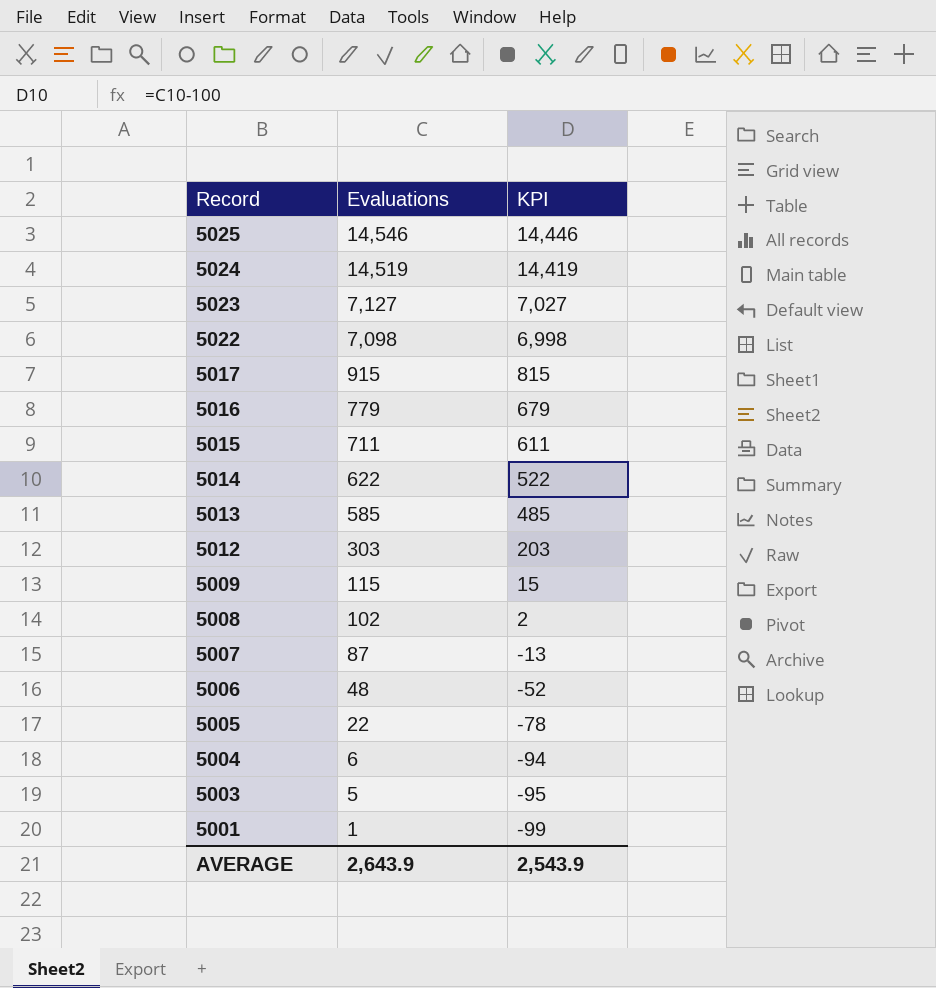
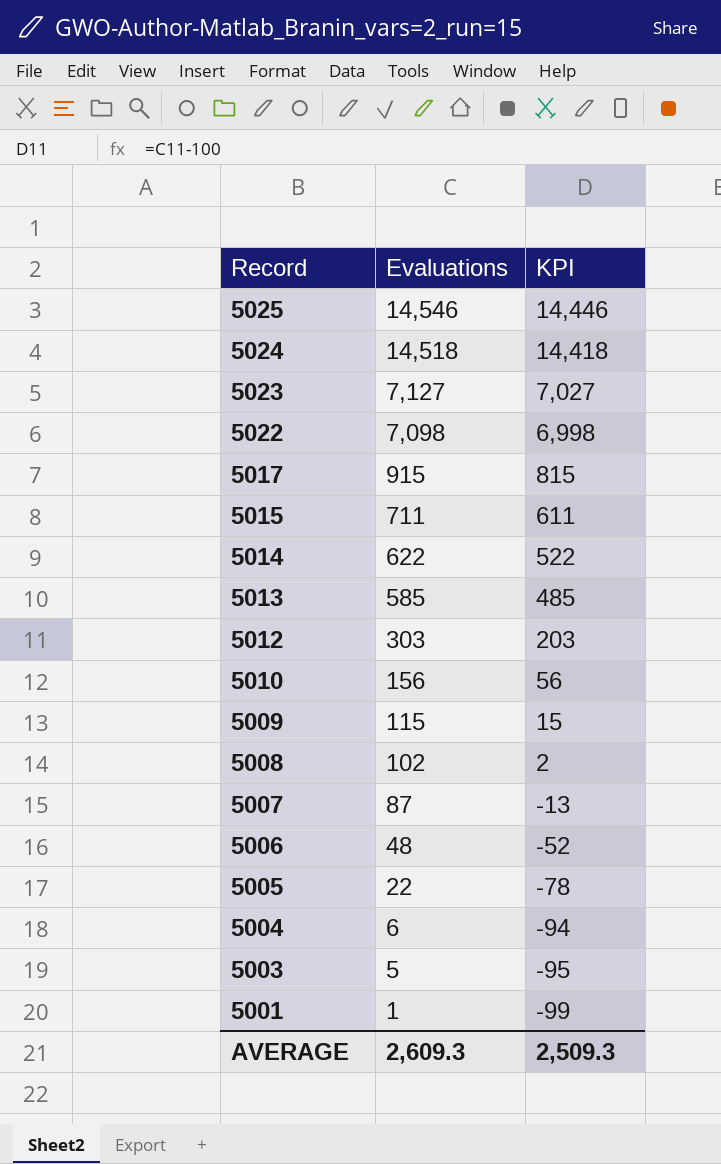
row 5016: 779 | 679 -> none
5024 | Evaluations: 14,519 -> 14,518
5024 | KPI: 14,419 -> 14,418
row 5010: none -> 156 | 56
AVERAGE | Evaluations: 2,643.9 -> 2,609.3
AVERAGE | KPI: 2,543.9 -> 2,509.3

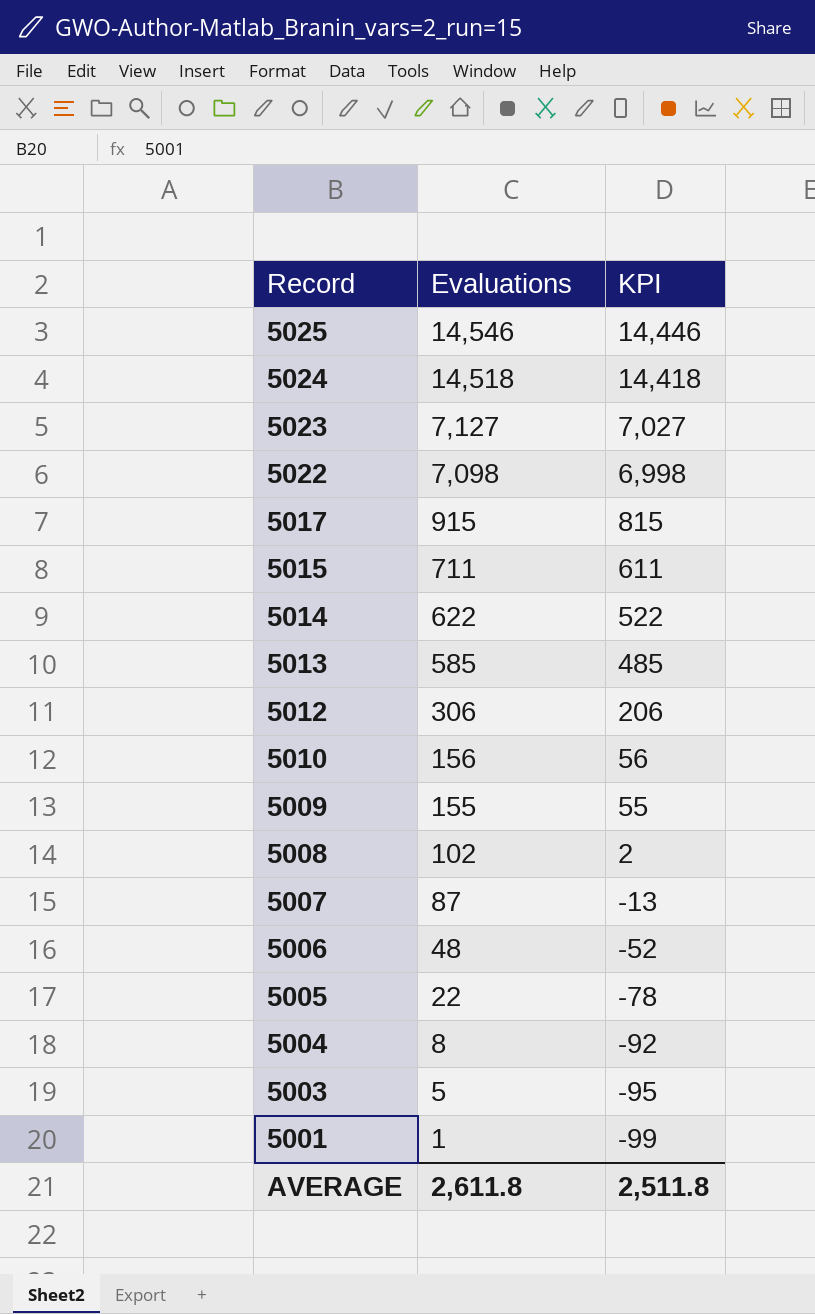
5012 | Evaluations: 303 -> 306
5012 | KPI: 203 -> 206
5009 | Evaluations: 115 -> 155
5009 | KPI: 15 -> 55
5004 | Evaluations: 6 -> 8
5004 | KPI: -94 -> -92
AVERAGE | Evaluations: 2,609.3 -> 2,611.8
AVERAGE | KPI: 2,509.3 -> 2,511.8

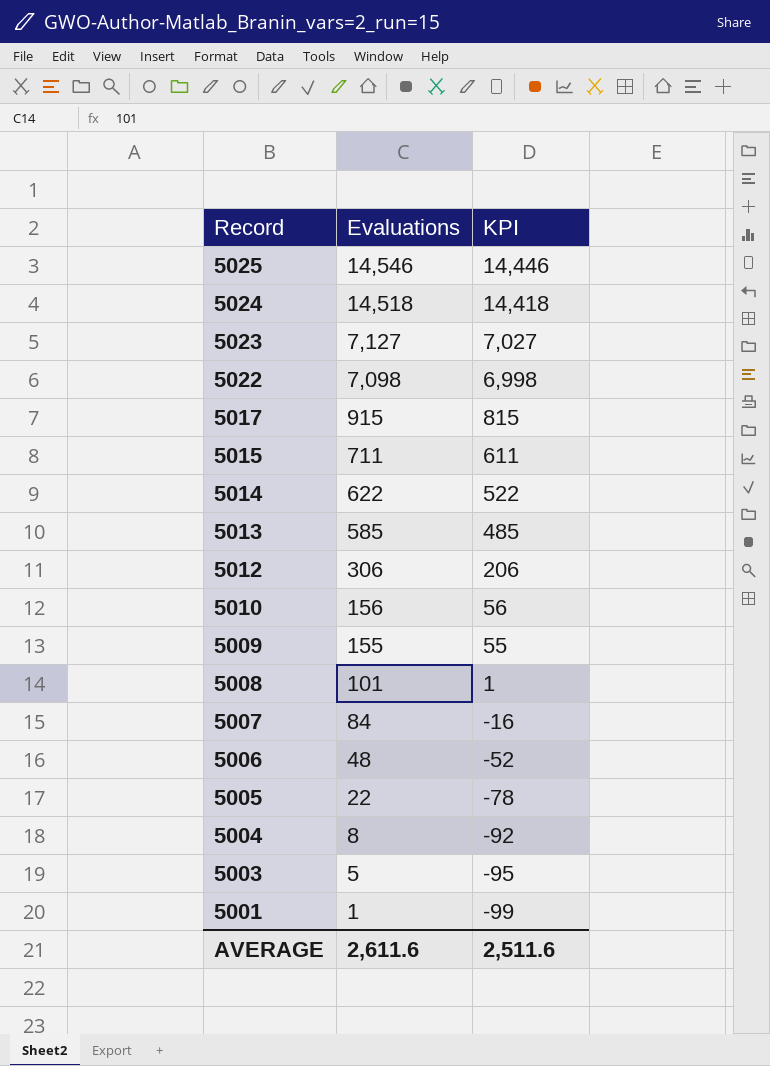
5008 | Evaluations: 102 -> 101
5008 | KPI: 2 -> 1
5007 | Evaluations: 87 -> 84
5007 | KPI: -13 -> -16
AVERAGE | Evaluations: 2,611.8 -> 2,611.6
AVERAGE | KPI: 2,511.8 -> 2,511.6

